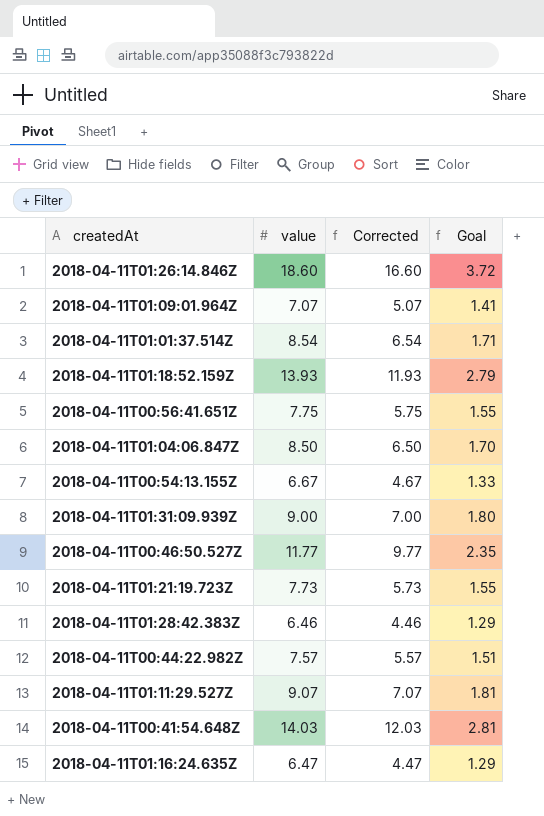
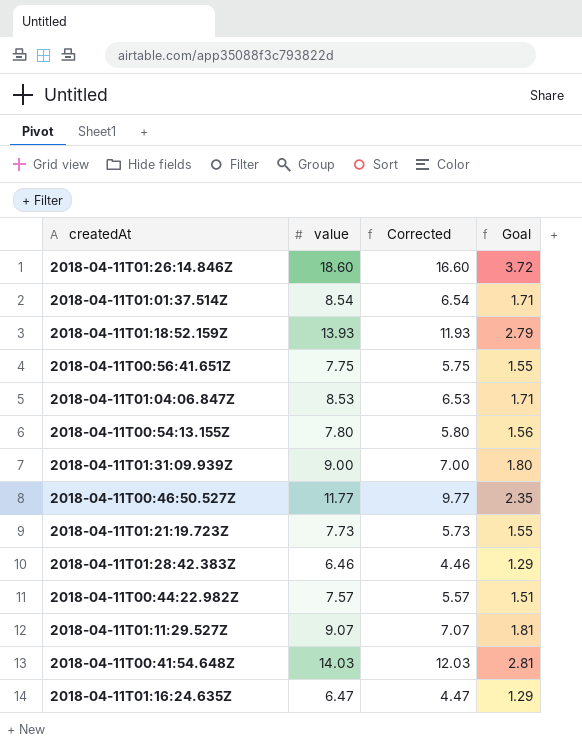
row 2018-04-11T01:09:01.964Z: 7.07 | 5.07 | 1.41 -> none
2018-04-11T01:04:06.847Z | value: 8.50 -> 8.53
2018-04-11T01:04:06.847Z | Corrected: 6.50 -> 6.53
2018-04-11T01:04:06.847Z | Goal: 1.70 -> 1.71
2018-04-11T00:54:13.155Z | value: 6.67 -> 7.80
2018-04-11T00:54:13.155Z | Corrected: 4.67 -> 5.80
2018-04-11T00:54:13.155Z | Goal: 1.33 -> 1.56

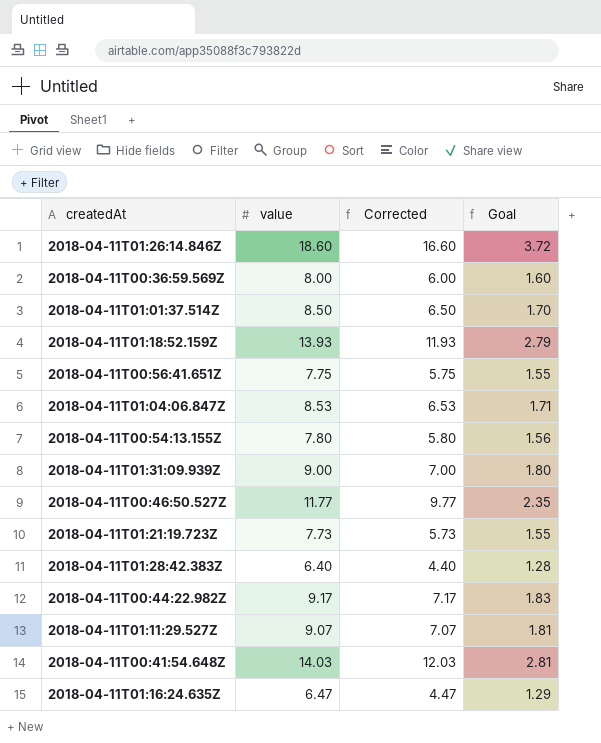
row 2018-04-11T00:36:59.569Z: none -> 8.00 | 6.00 | 1.60
2018-04-11T01:01:37.514Z | value: 8.54 -> 8.50
2018-04-11T01:01:37.514Z | Corrected: 6.54 -> 6.50
2018-04-11T01:01:37.514Z | Goal: 1.71 -> 1.70
2018-04-11T01:28:42.383Z | value: 6.46 -> 6.40
2018-04-11T01:28:42.383Z | Corrected: 4.46 -> 4.40
2018-04-11T01:28:42.383Z | Goal: 1.29 -> 1.28
2018-04-11T00:44:22.982Z | value: 7.57 -> 9.17
2018-04-11T00:44:22.982Z | Corrected: 5.57 -> 7.17
2018-04-11T00:44:22.982Z | Goal: 1.51 -> 1.83

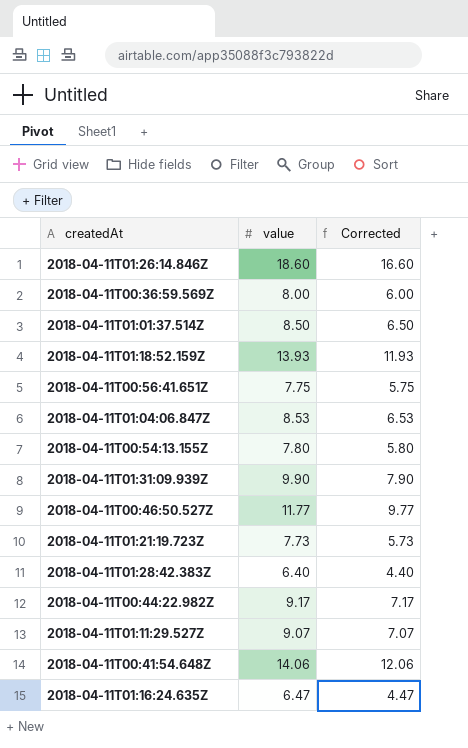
column Goal | formula: [value] * 0.2 -> none
2018-04-11T01:31:09.939Z | value: 9.00 -> 9.90
2018-04-11T01:31:09.939Z | Corrected: 7.00 -> 7.90
2018-04-11T00:41:54.648Z | value: 14.03 -> 14.06
2018-04-11T00:41:54.648Z | Corrected: 12.03 -> 12.06

